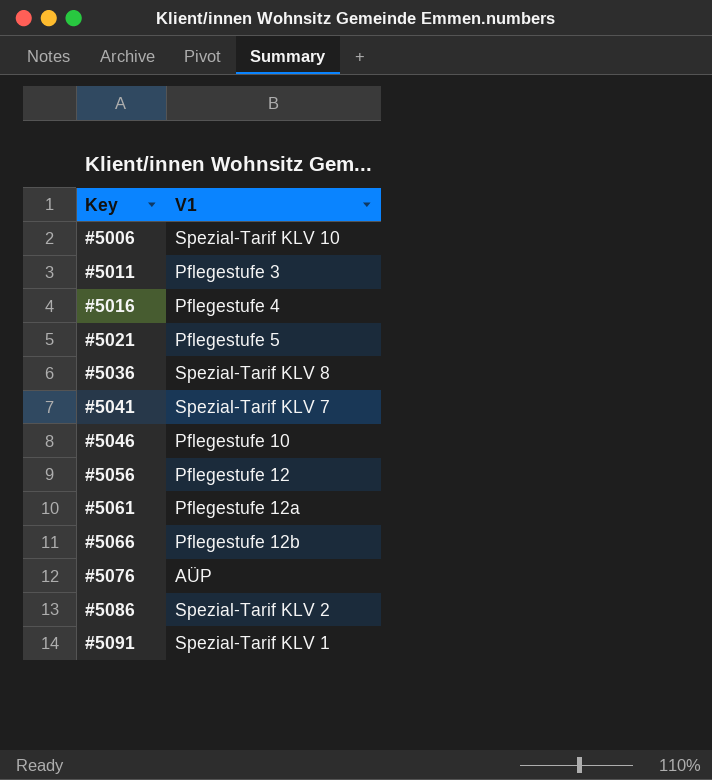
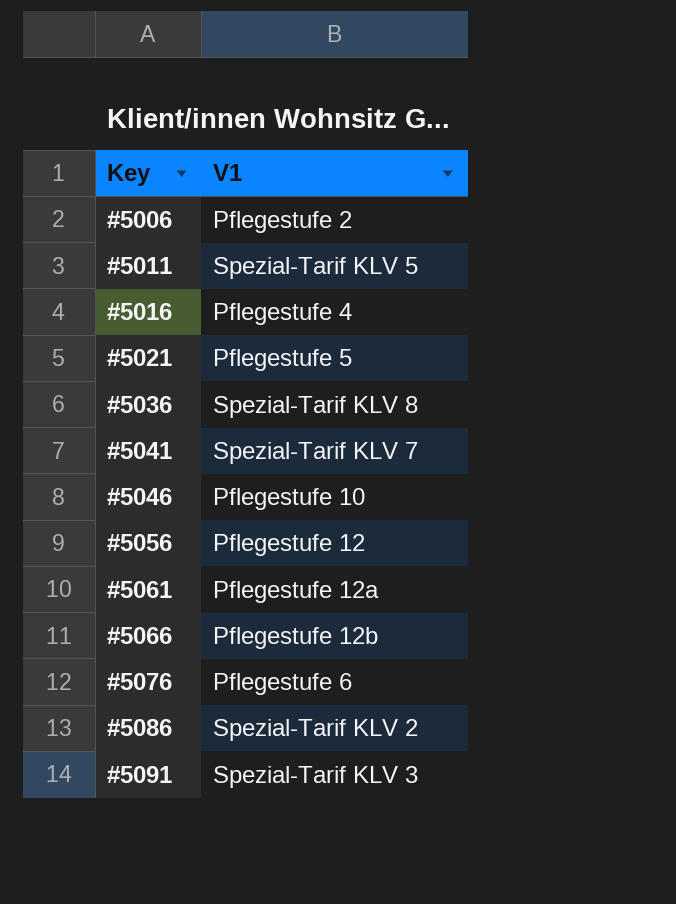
#5006 | V1: Spezial-Tarif KLV 10 -> Pflegestufe 2
#5011 | V1: Pflegestufe 3 -> Spezial-Tarif KLV 5
#5076 | V1: AÜP -> Pflegestufe 6
#5091 | V1: Spezial-Tarif KLV 1 -> Spezial-Tarif KLV 3

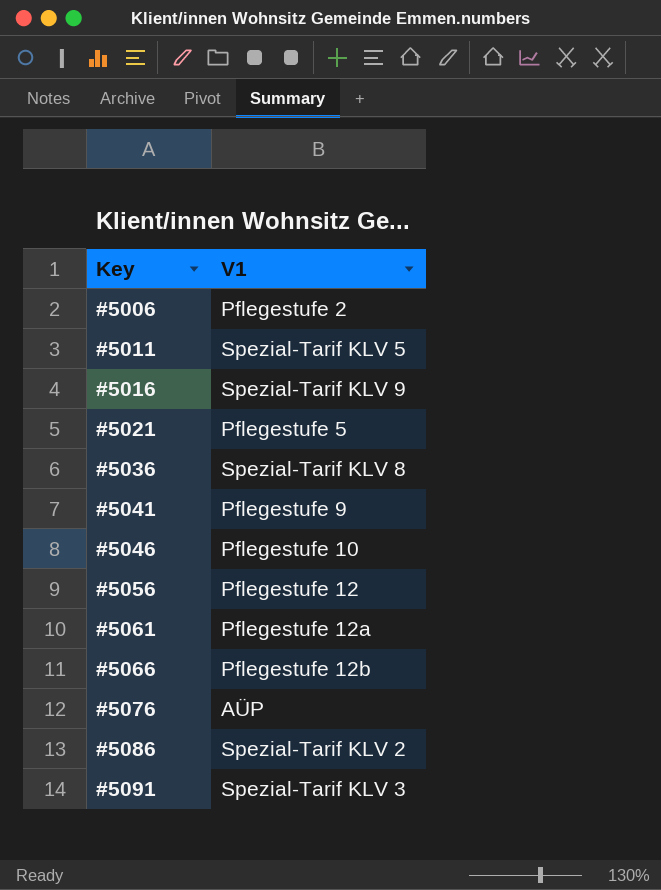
#5016 | V1: Pflegestufe 4 -> Spezial-Tarif KLV 9
#5041 | V1: Spezial-Tarif KLV 7 -> Pflegestufe 9
#5076 | V1: Pflegestufe 6 -> AÜP

